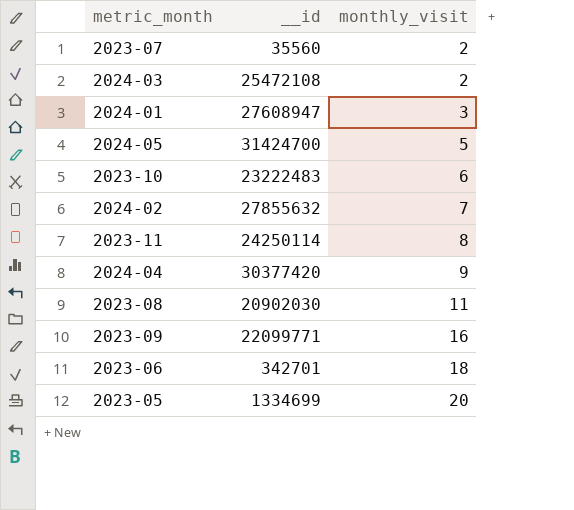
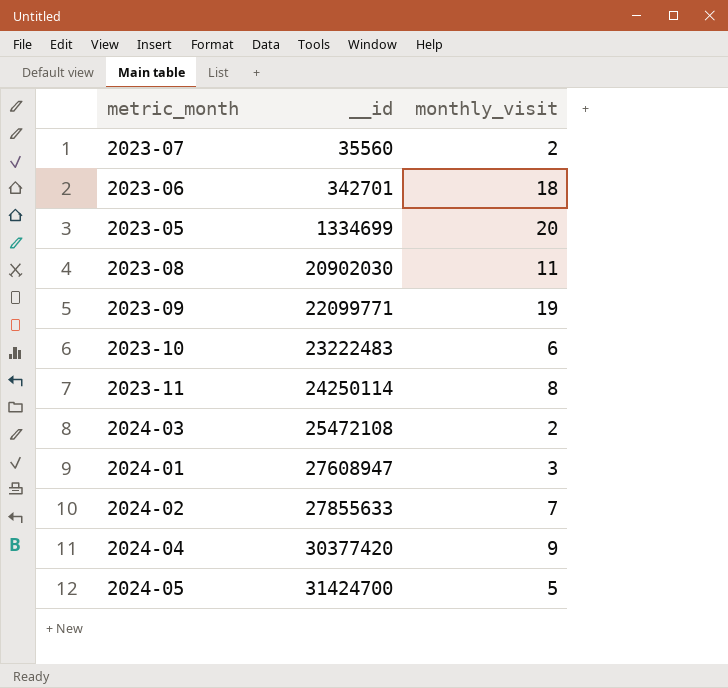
row order: monthly_visit ascending -> __id ascending
2023-09 | monthly_visit: 16 -> 19
2024-02 | __id: 27855632 -> 27855633

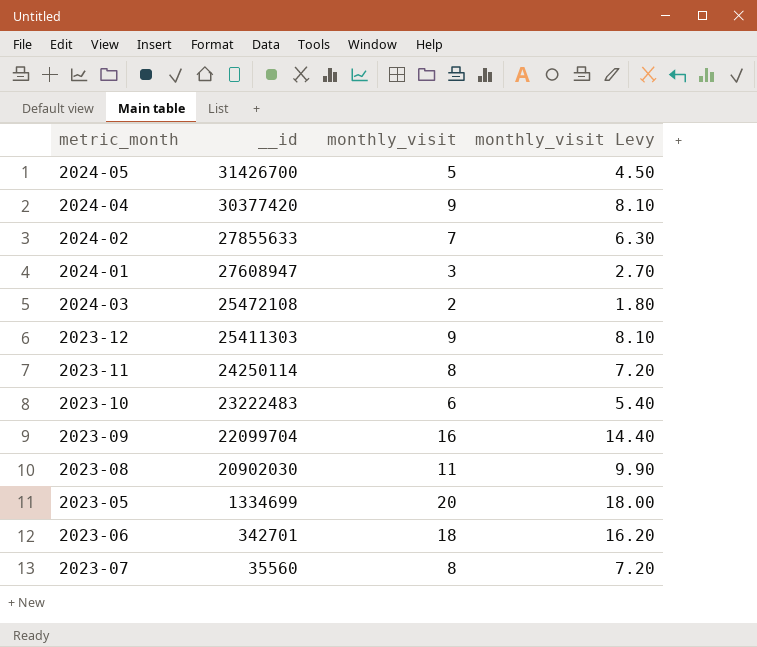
row order: __id ascending -> __id descending
column monthly_visit Levy | formula: none -> [monthly_visit] * 0.9
2024-05 | __id: 31424700 -> 31426700
row 2023-12: none -> 25411303 | 9 | 8.10
2023-09 | __id: 22099771 -> 22099704
2023-09 | monthly_visit: 19 -> 16
2023-07 | monthly_visit: 2 -> 8

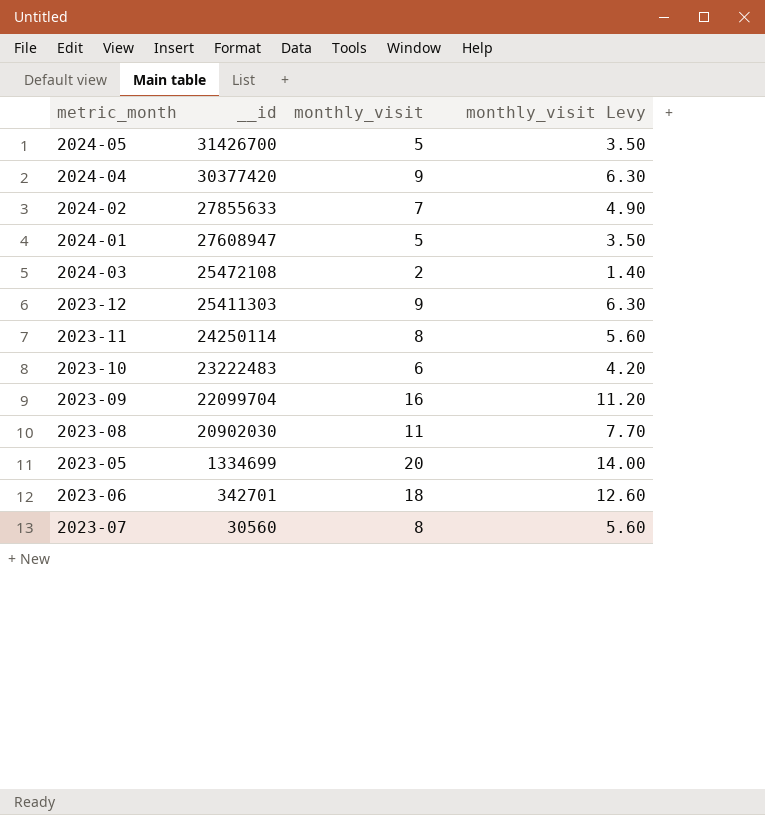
column monthly_visit Levy | formula: [monthly_visit] * 0.9 -> [monthly_visit] * 0.7
2024-01 | monthly_visit: 3 -> 5
2023-07 | __id: 35560 -> 30560

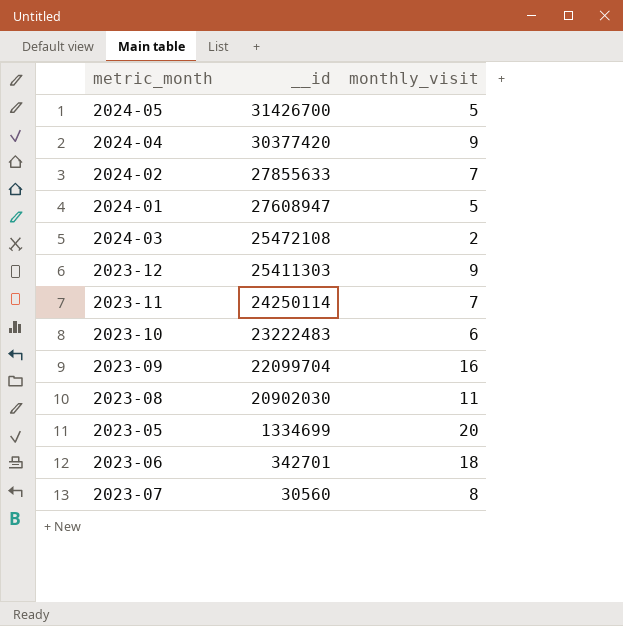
column monthly_visit Levy | formula: [monthly_visit] * 0.7 -> none
2023-11 | monthly_visit: 8 -> 7

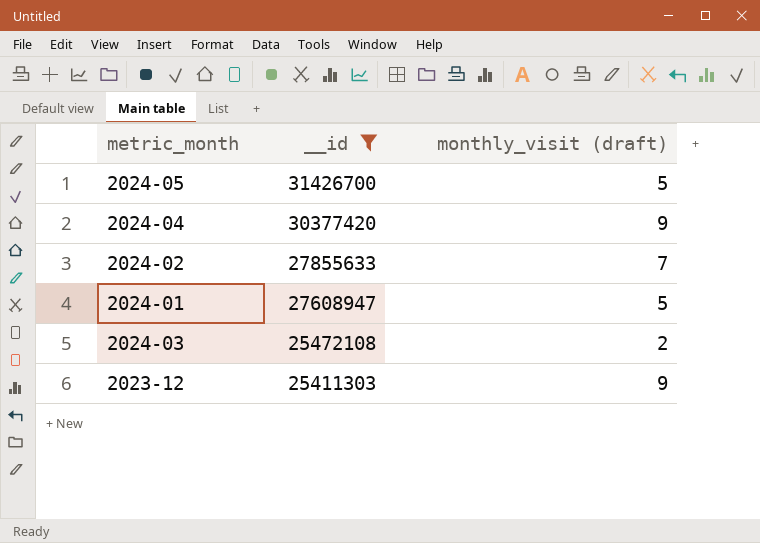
filter: none -> __id >= 25411303
column name: monthly_visit -> monthly_visit (draft)

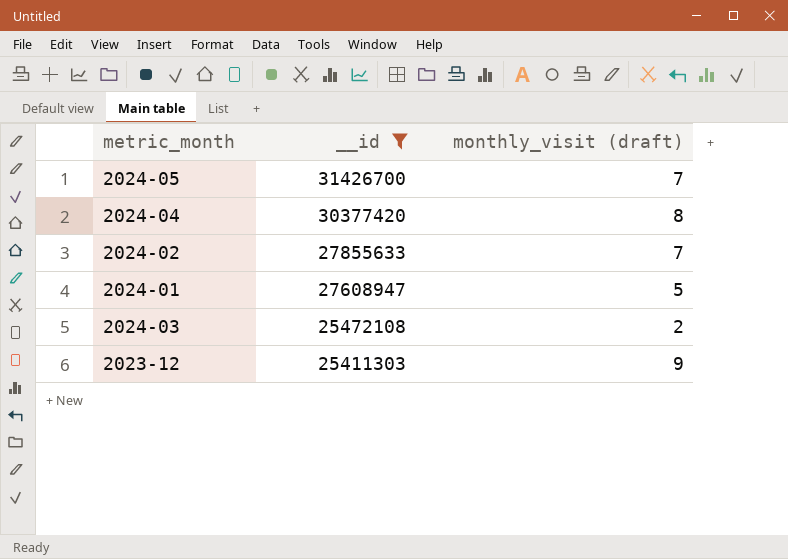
2024-05 | monthly_visit (draft): 5 -> 7
2024-04 | monthly_visit (draft): 9 -> 8

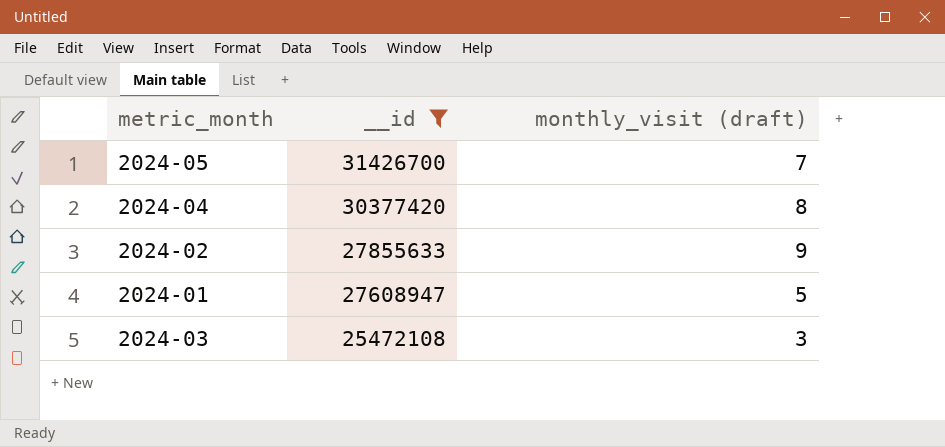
row 2023-12: 25411303 | 9 -> none
2024-02 | monthly_visit (draft): 7 -> 9
2024-03 | monthly_visit (draft): 2 -> 3

